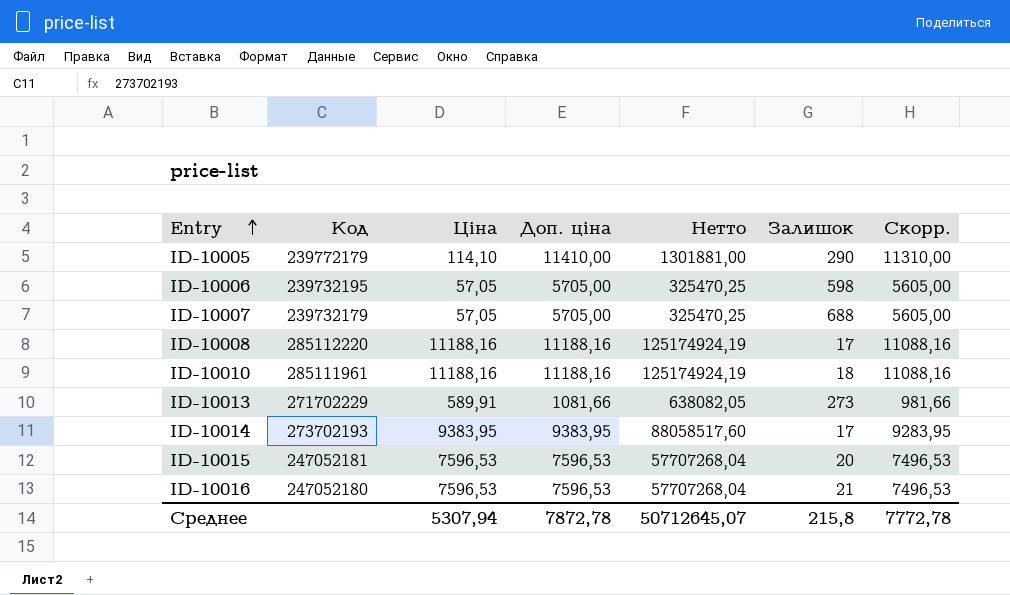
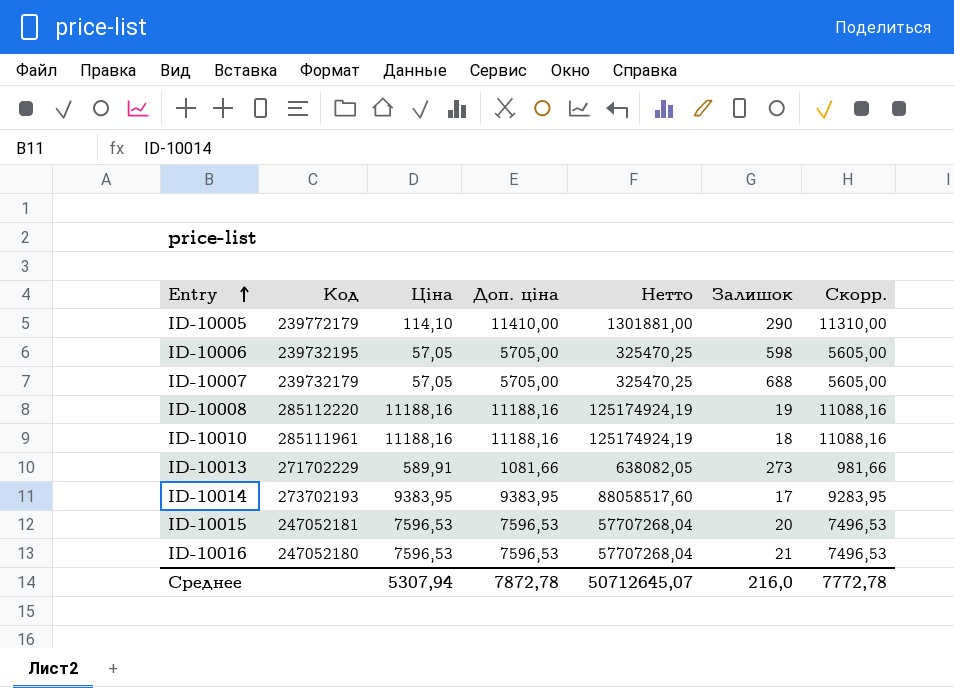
ID-10008 | Залишок: 17 -> 19
Среднее | Залишок: 215,8 -> 216,0

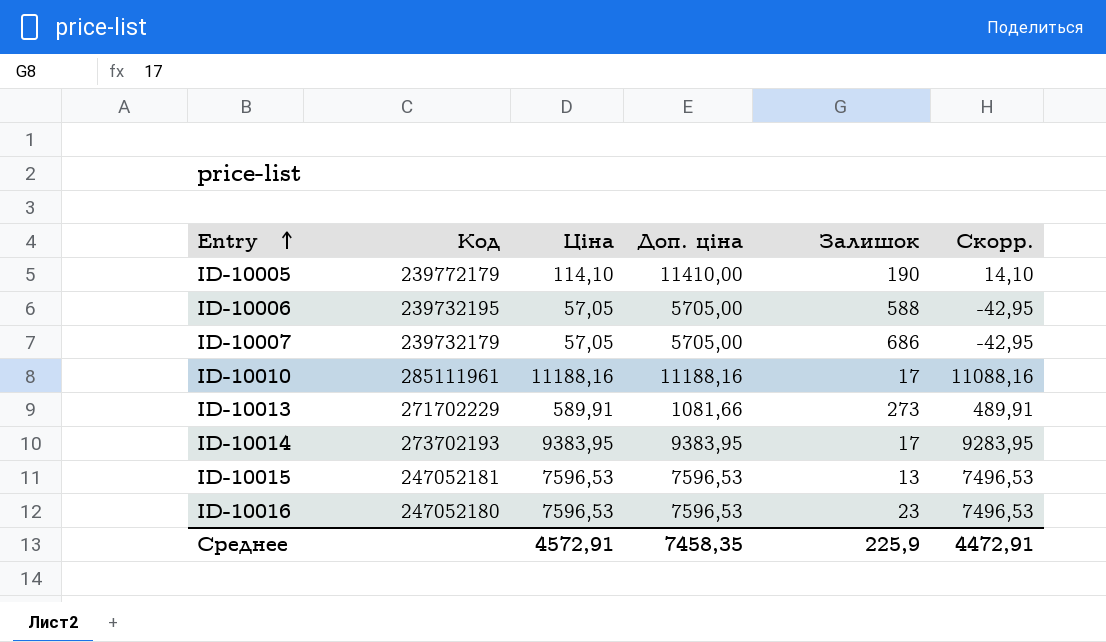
column Нетто | formula: [Ціна] * [Доп. ціна] -> none
column Скорр. | formula: [Доп. ціна] - 100 -> [Ціна] - 100
row ID-10008: 285112220 | 11188,16 | 11188,16 | 125174924,19 | 19 | 11088,16 -> none
ID-10005 | Залишок: 290 -> 190
ID-10006 | Залишок: 598 -> 588
ID-10007 | Залишок: 688 -> 686
ID-10010 | Залишок: 18 -> 17
ID-10015 | Залишок: 20 -> 13
ID-10016 | Залишок: 21 -> 23
Среднее | Ціна: 5307,94 -> 4572,91
Среднее | Доп. ціна: 7872,78 -> 7458,35
Среднее | Залишок: 216,0 -> 225,9
Среднее | Скорр.: 7772,78 -> 4472,91

